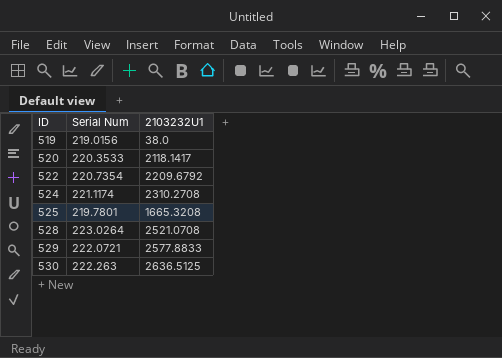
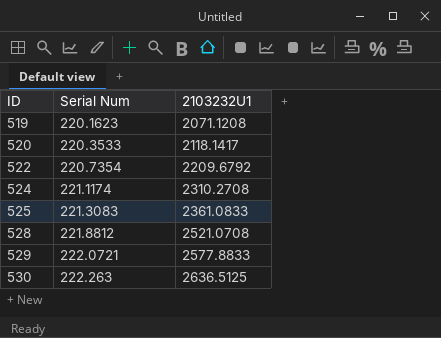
519 | Serial Num: 219.0156 -> 220.1623
519 | 2103232U1: 38.0 -> 2071.1208
525 | Serial Num: 219.7801 -> 221.3083
525 | 2103232U1: 1665.3208 -> 2361.0833
528 | Serial Num: 223.0264 -> 221.8812

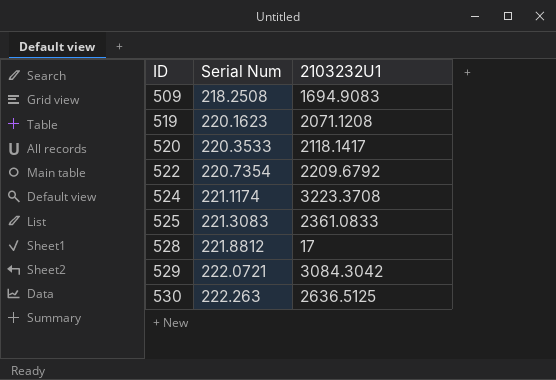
row 509: none -> 218.2508 | 1694.9083
524 | 2103232U1: 2310.2708 -> 3223.3708
528 | 2103232U1: 2521.0708 -> 17
529 | 2103232U1: 2577.8833 -> 3084.3042

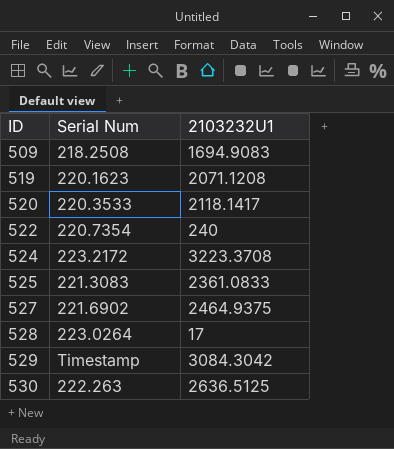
522 | 2103232U1: 2209.6792 -> 240
524 | Serial Num: 221.1174 -> 223.2172
row 527: none -> 221.6902 | 2464.9375
528 | Serial Num: 221.8812 -> 223.0264
529 | Serial Num: 222.0721 -> Timestamp

